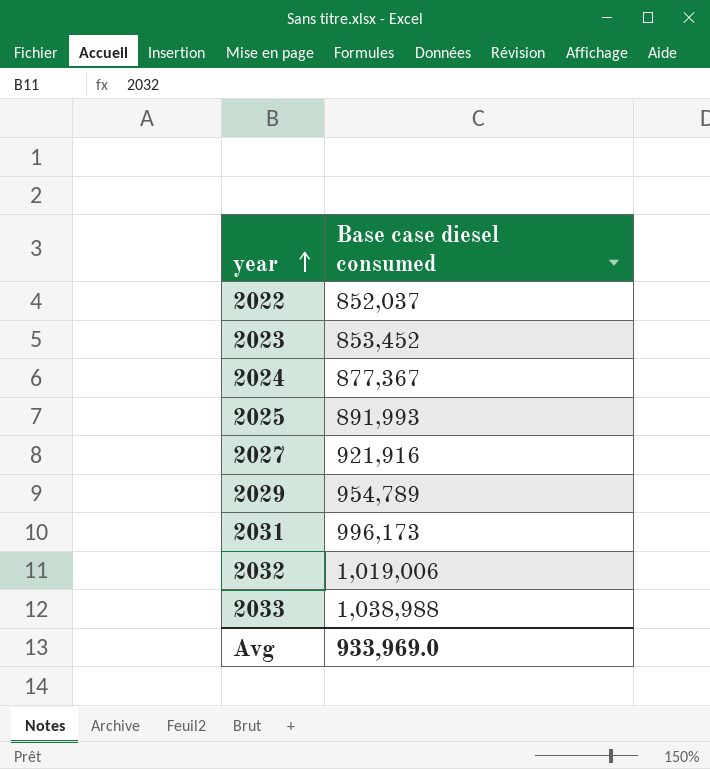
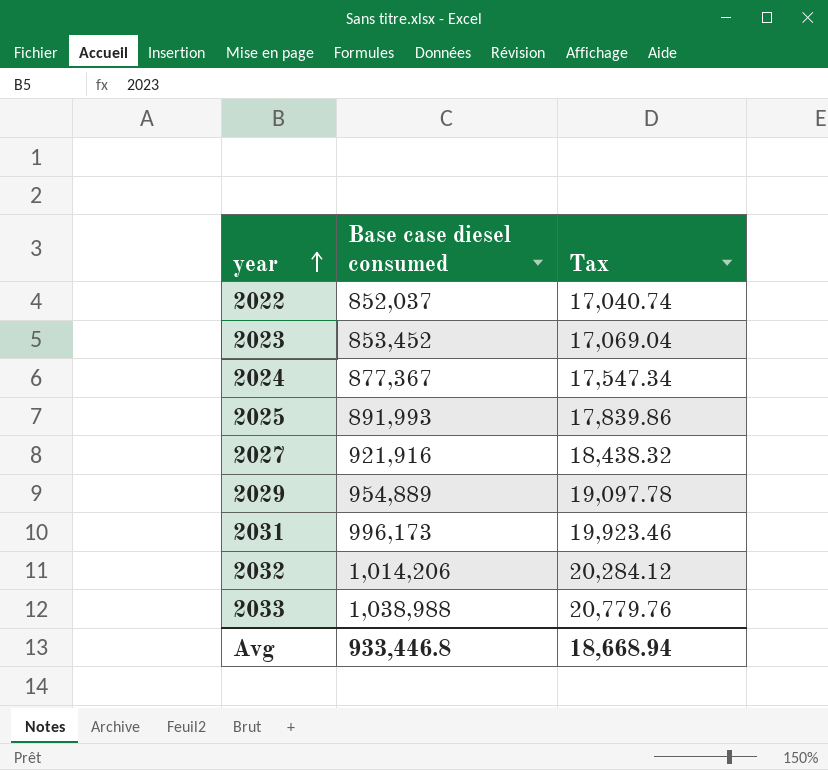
column Tax | formula: none -> [Base case diesel consumed] * 0.02
2029 | Base case diesel consumed: 954,789 -> 954,889
2032 | Base case diesel consumed: 1,019,006 -> 1,014,206
Avg | Base case diesel consumed: 933,969.0 -> 933,446.8

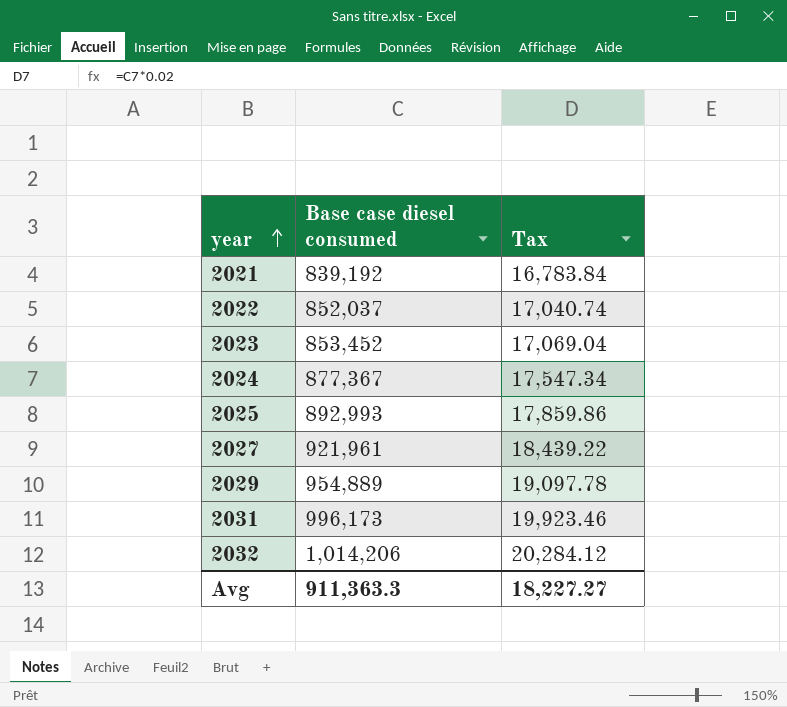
row 2033: 1,038,988 | 20,779.76 -> none
row 2021: none -> 839,192 | 16,783.84
2025 | Base case diesel consumed: 891,993 -> 892,993
2025 | Tax: 17,839.86 -> 17,859.86
2027 | Base case diesel consumed: 921,916 -> 921,961
2027 | Tax: 18,438.32 -> 18,439.22
Avg | Base case diesel consumed: 933,446.8 -> 911,363.3
Avg | Tax: 18,668.94 -> 18,227.27

